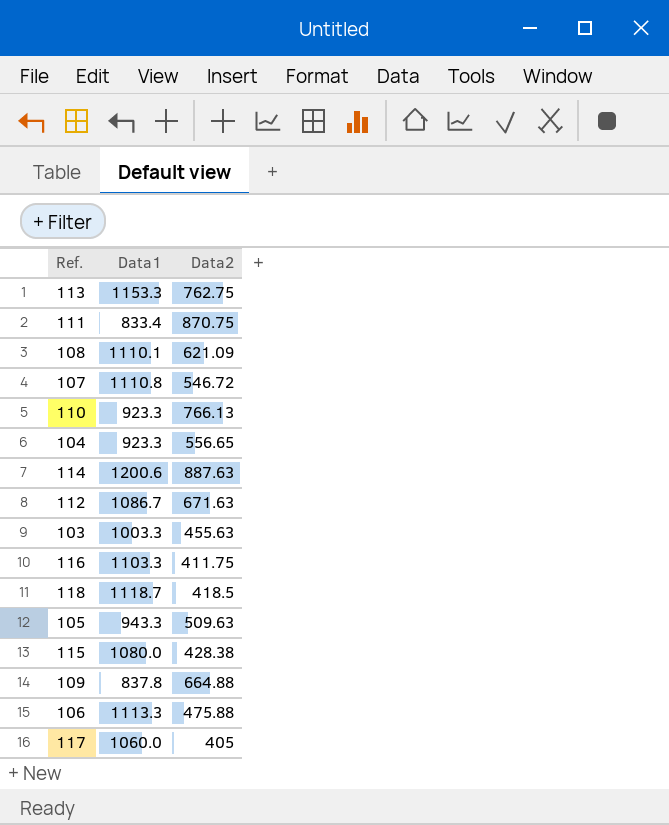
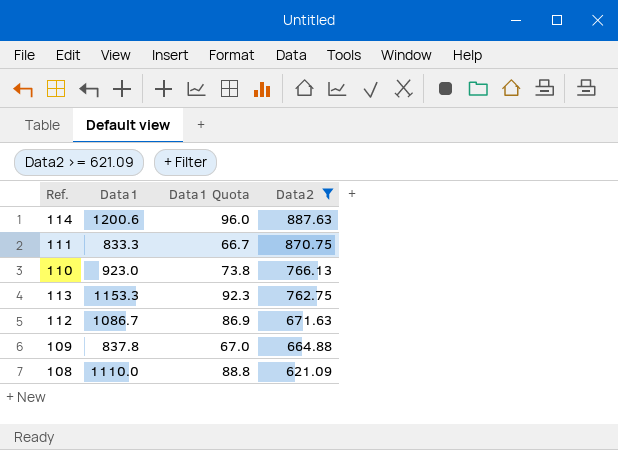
filter: none -> Data2 >= 621.09
row order: none -> Data2 descending
column Data1 Quota | formula: none -> [Data1] * 0.08
111 | Data1: 833.4 -> 833.3
110 | Data1: 923.3 -> 923.0
108 | Data1: 1110.1 -> 1110.0

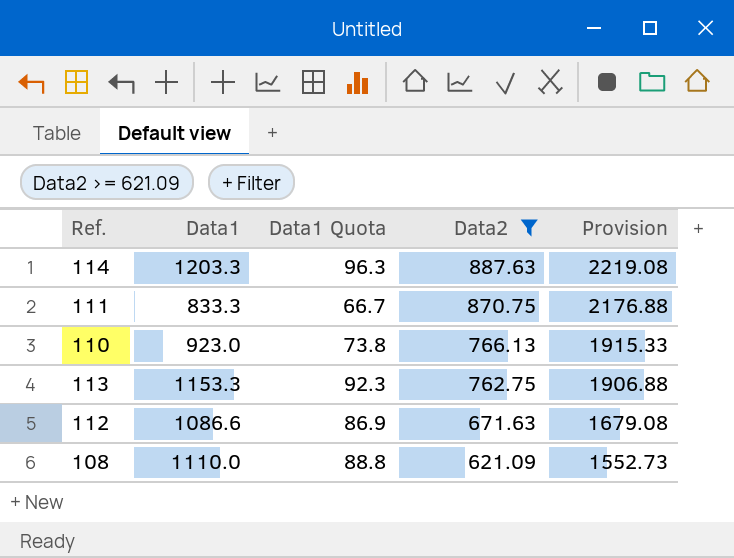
column Provision | formula: none -> [Data2] * 2.5
row 109: 837.8 | 67.0 | 664.88 -> none
114 | Data1: 1200.6 -> 1203.3
114 | Data1 Quota: 96.0 -> 96.3
112 | Data1: 1086.7 -> 1086.6

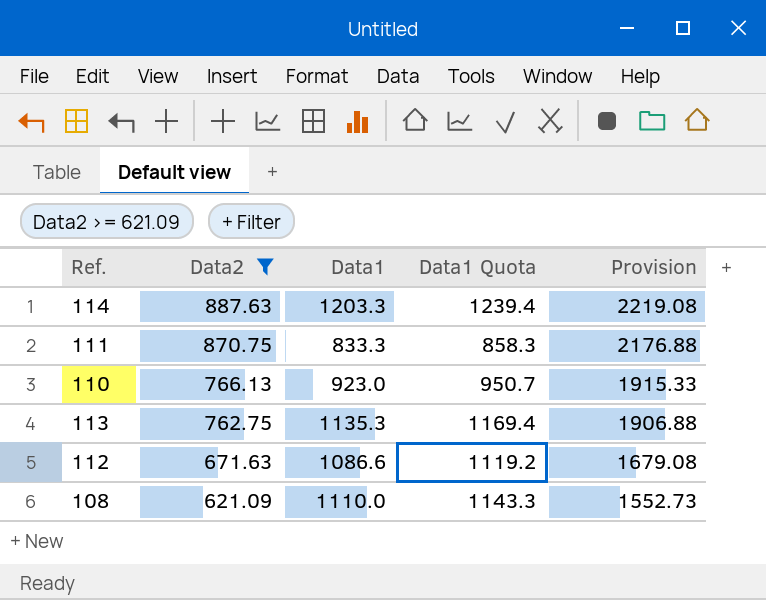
column Data2 | position: 4 -> 2
column Data1 Quota | formula: [Data1] * 0.08 -> [Data1] * 1.03
113 | Data1: 1153.3 -> 1135.3

